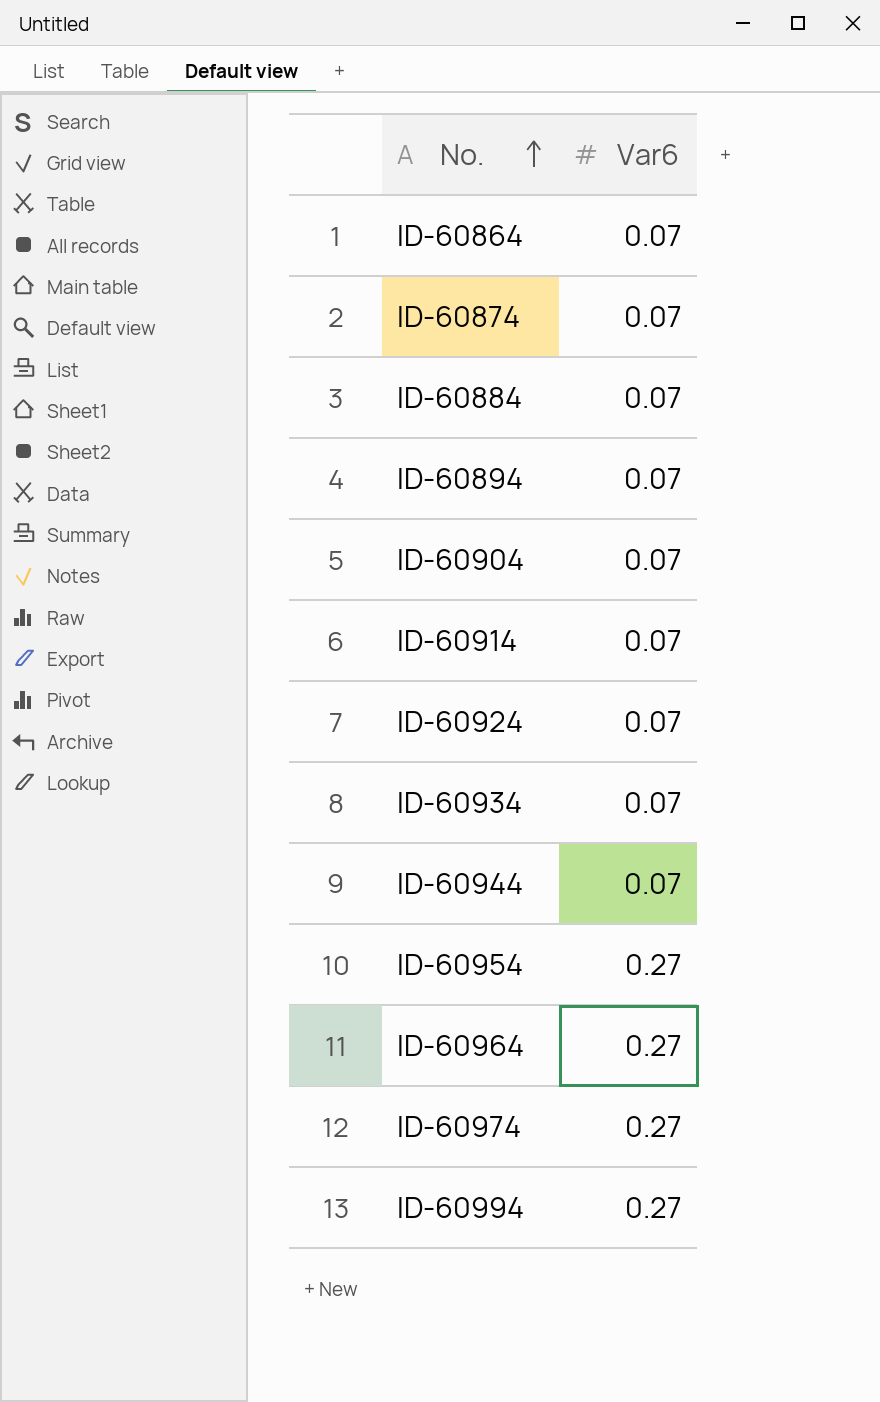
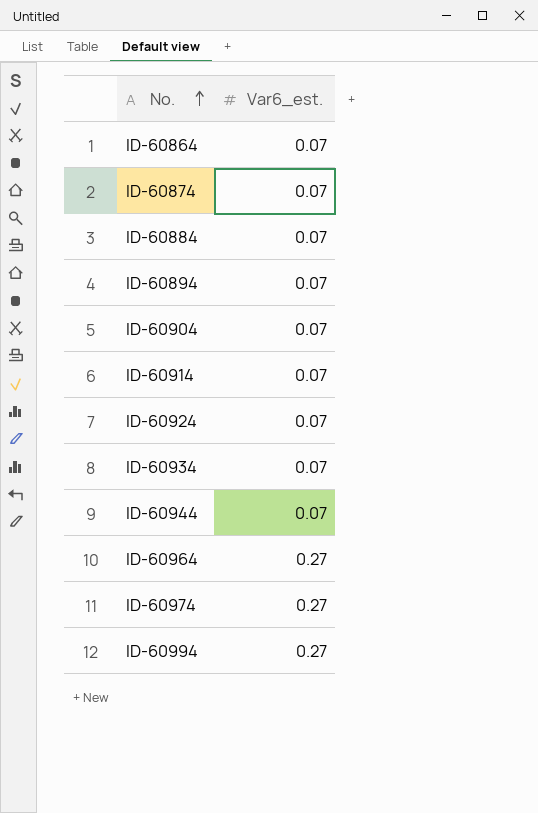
column name: Var6 -> Var6_est.
row ID-60954: 0.27 -> none

